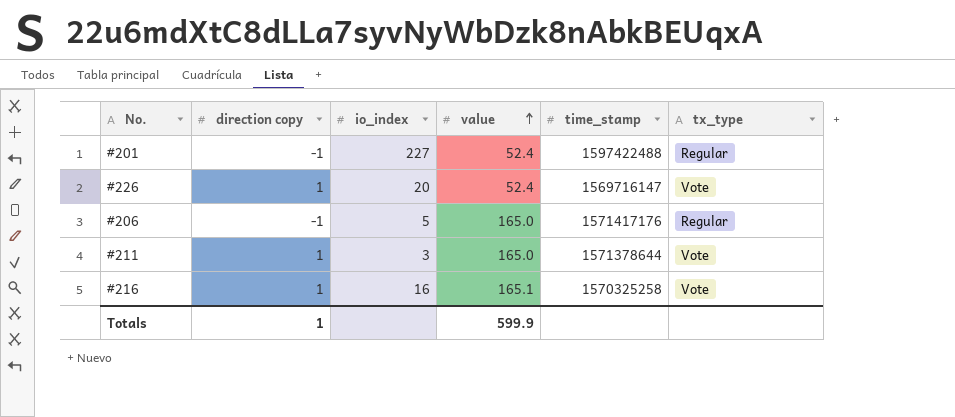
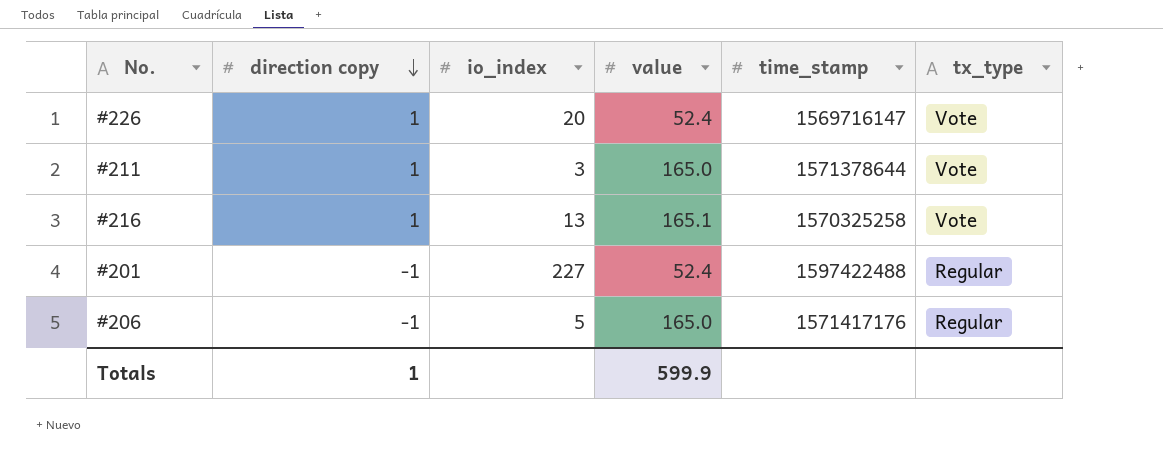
row order: value ascending -> direction copy descending
#216 | io_index: 16 -> 13

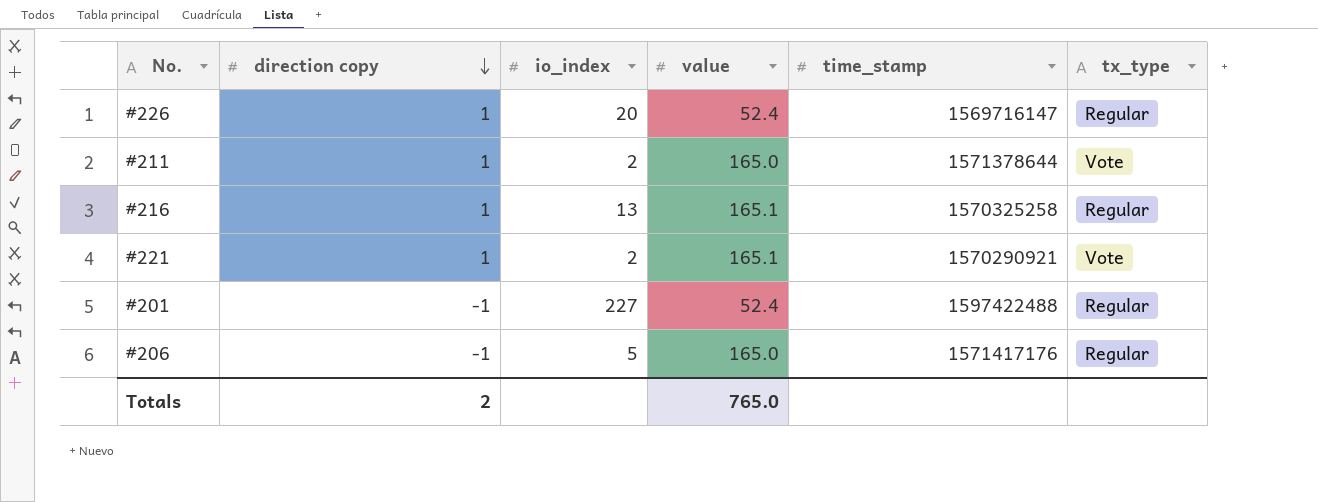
#226 | tx_type: Vote -> Regular
#211 | io_index: 3 -> 2
#216 | tx_type: Vote -> Regular
row #221: none -> 1 | 2 | 165.1 | 1570290921 | Vote
Totals | direction copy: 1 -> 2
Totals | value: 599.9 -> 765.0

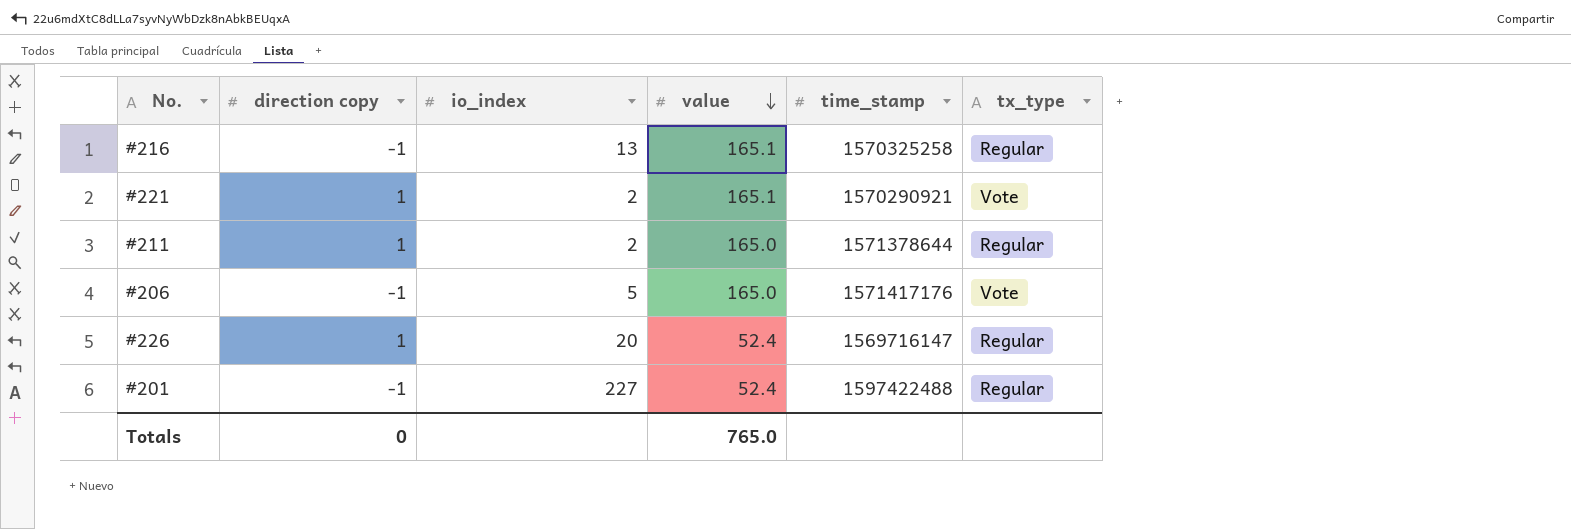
row order: direction copy descending -> value descending
#216 | direction copy: 1 -> -1
#211 | tx_type: Vote -> Regular
#206 | tx_type: Regular -> Vote
Totals | direction copy: 2 -> 0

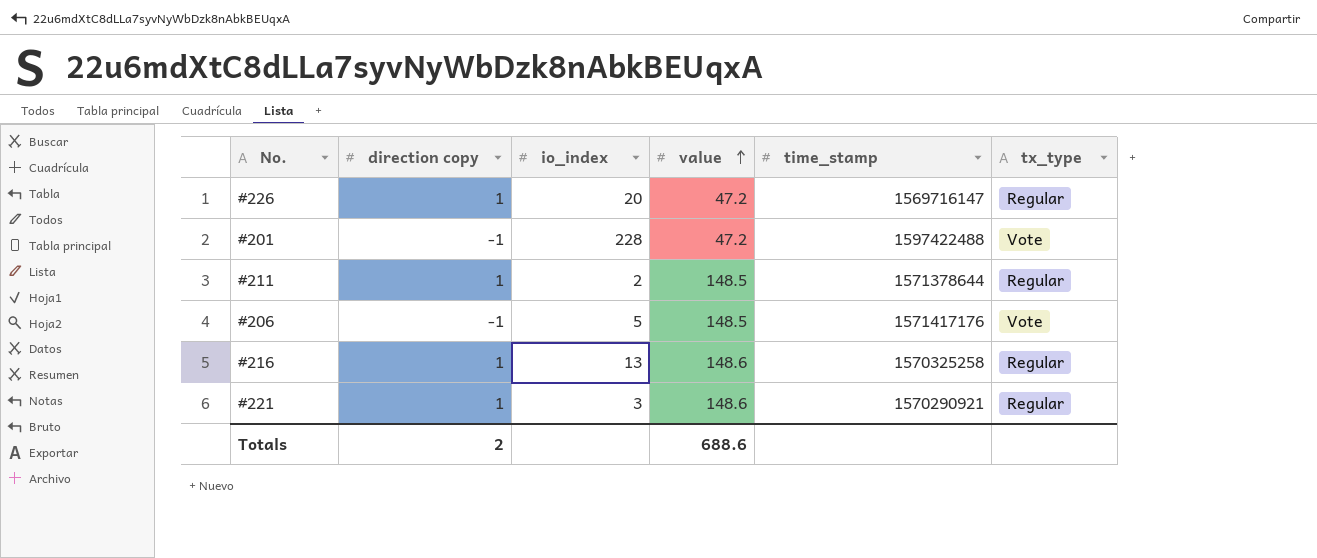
row order: value descending -> value ascending
#226 | value: 52.4 -> 47.2
#201 | io_index: 227 -> 228
#201 | value: 52.4 -> 47.2
#201 | tx_type: Regular -> Vote
#211 | value: 165.0 -> 148.5
#206 | value: 165.0 -> 148.5
#216 | direction copy: -1 -> 1
#216 | value: 165.1 -> 148.6
#221 | io_index: 2 -> 3
#221 | value: 165.1 -> 148.6
#221 | tx_type: Vote -> Regular
Totals | direction copy: 0 -> 2
Totals | value: 765.0 -> 688.6

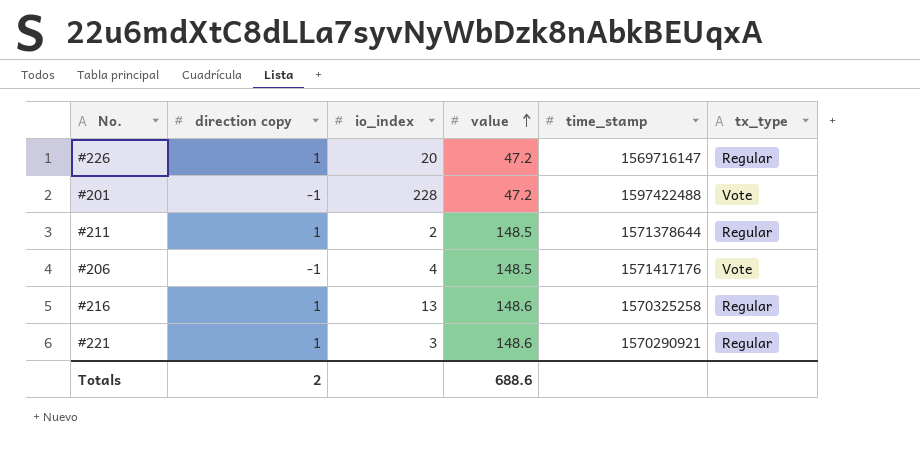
#206 | io_index: 5 -> 4

